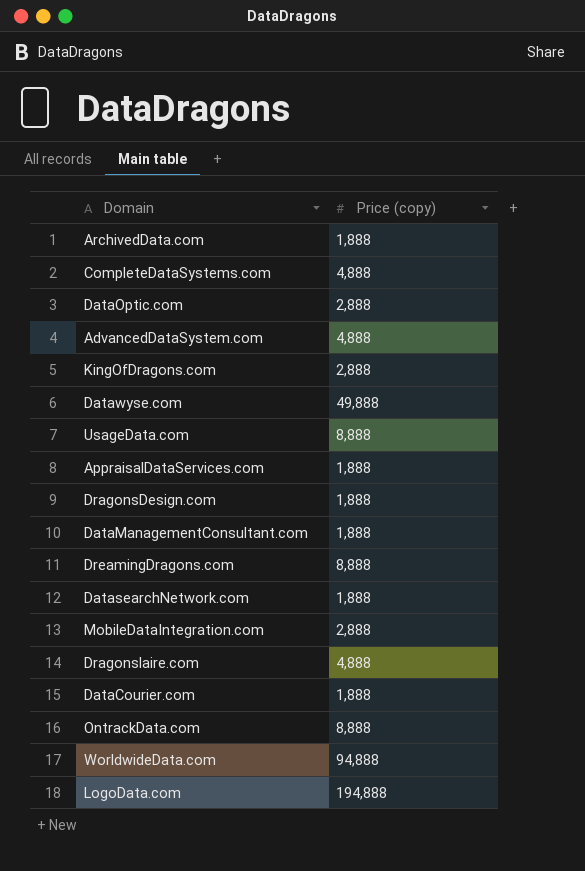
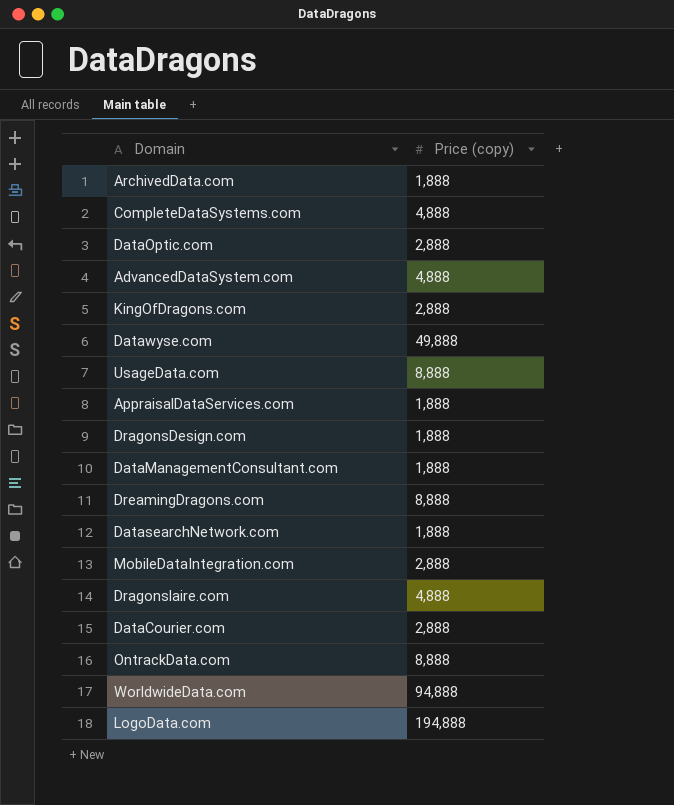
DataCourier.com | Price (copy): 1,888 -> 2,888

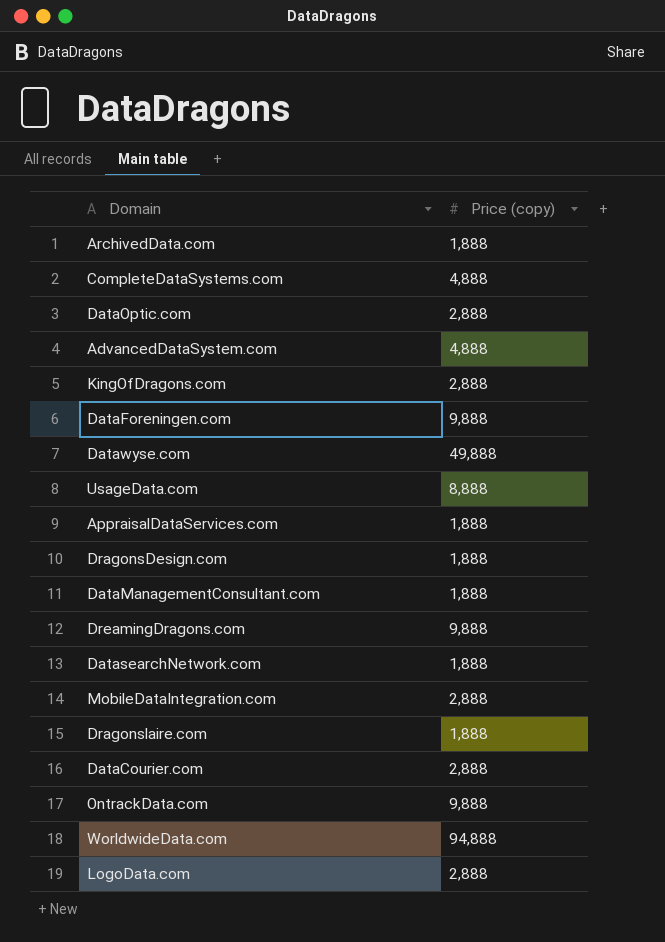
row DataForeningen.com: none -> 9,888
DreamingDragons.com | Price (copy): 8,888 -> 9,888
Dragonslaire.com | Price (copy): 4,888 -> 1,888
OntrackData.com | Price (copy): 8,888 -> 9,888
LogoData.com | Price (copy): 194,888 -> 2,888

